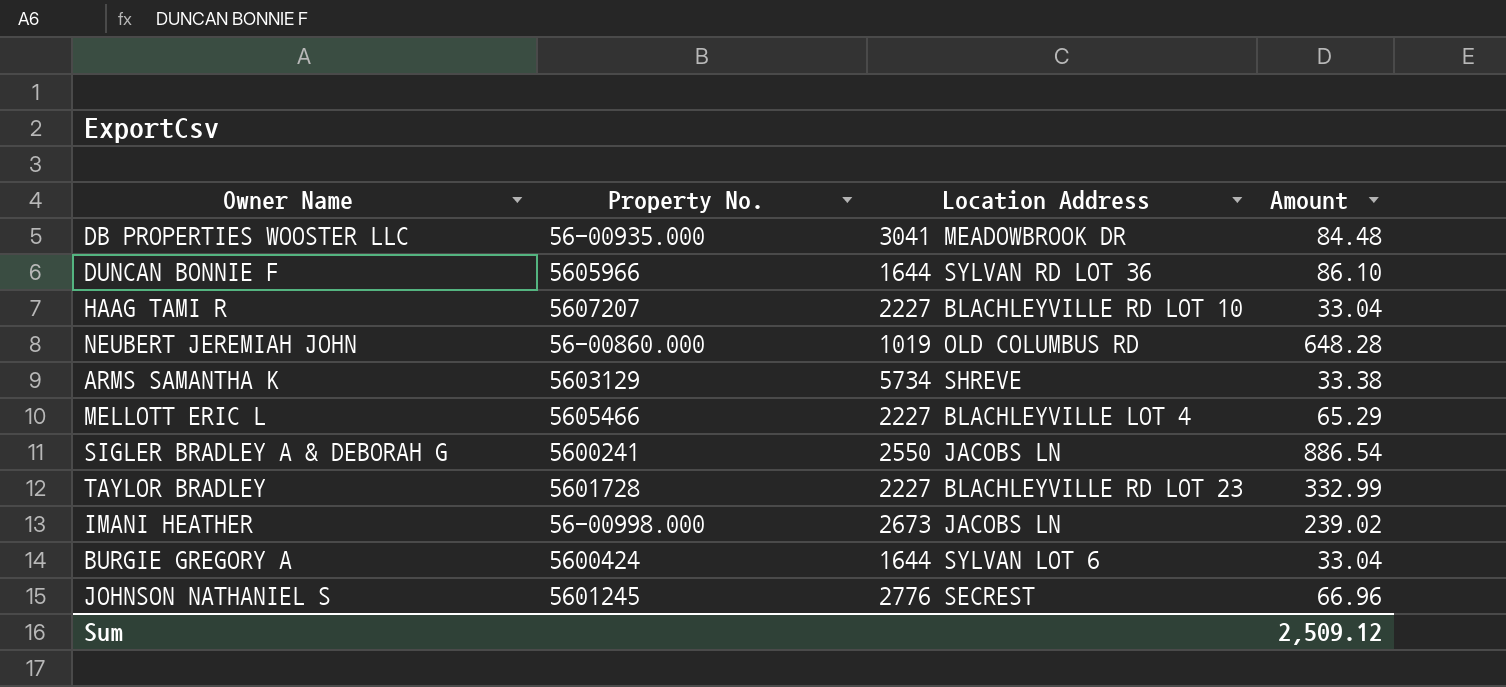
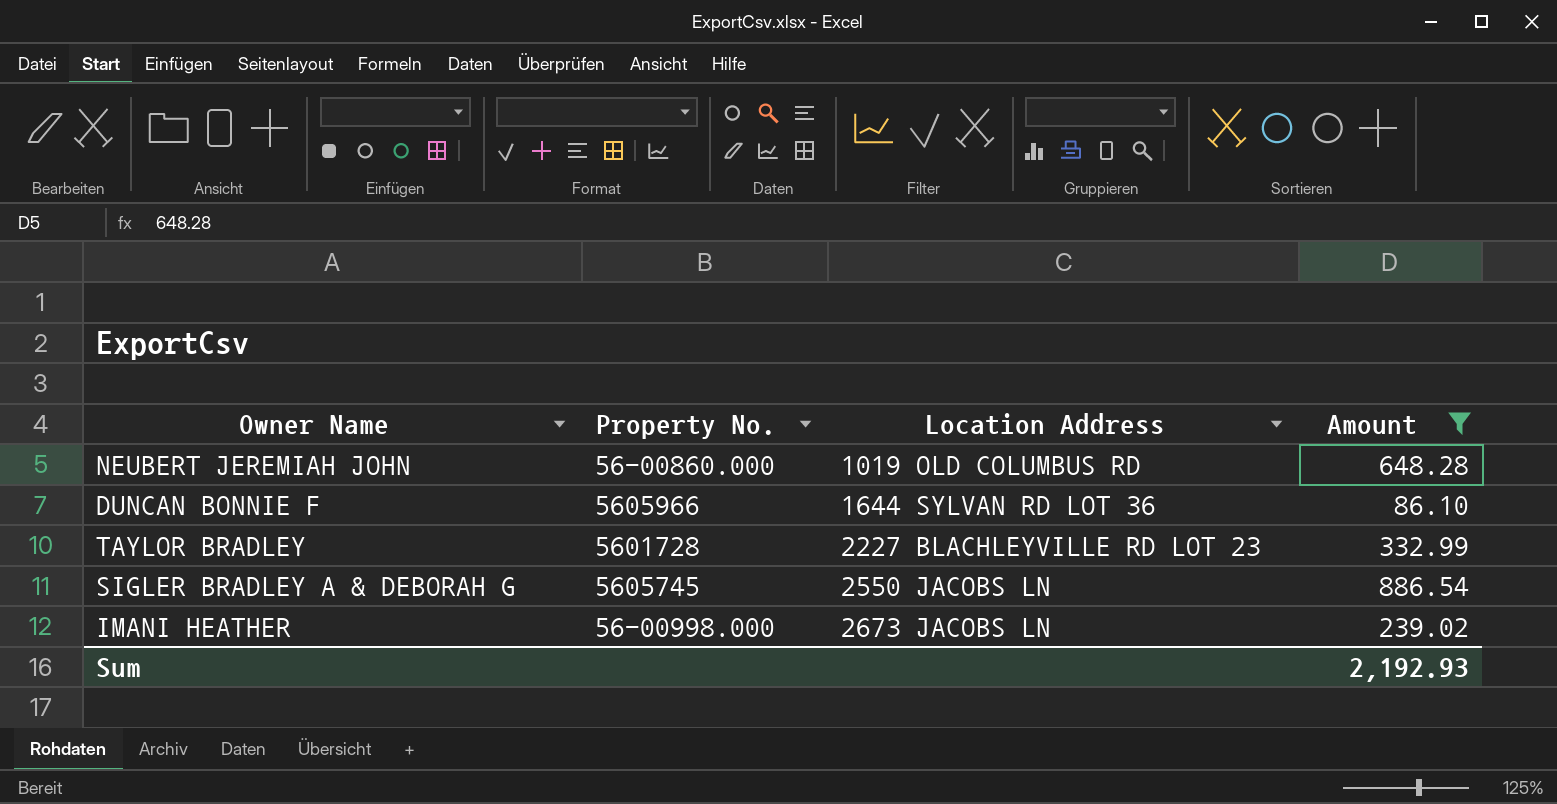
filter: none -> Amount >= 86.10
row order: none -> Location Address ascending
SIGLER BRADLEY A & DEBORAH G | Property No.: 5600241 -> 5605745
Sum | Amount: 2,509.12 -> 2,192.93

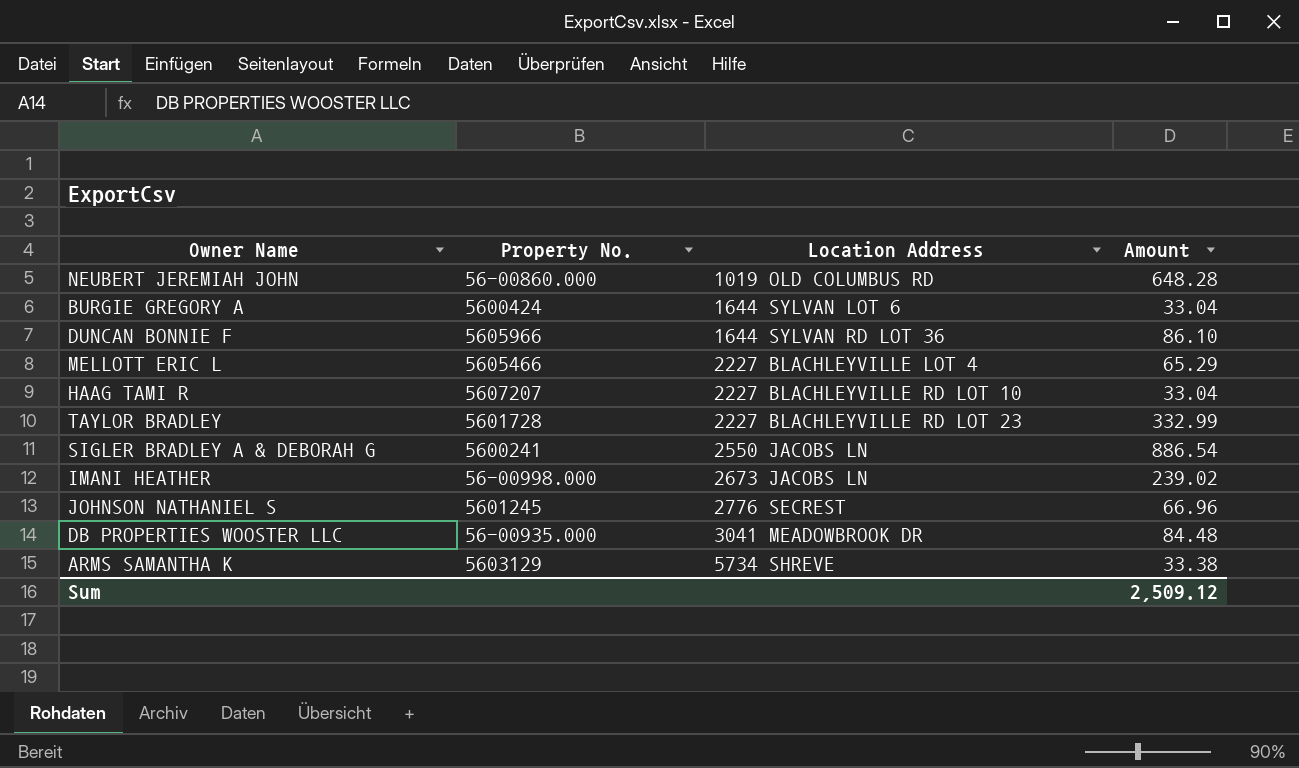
filter: Amount >= 86.10 -> none
SIGLER BRADLEY A & DEBORAH G | Property No.: 5605745 -> 5600241
Sum | Amount: 2,192.93 -> 2,509.12

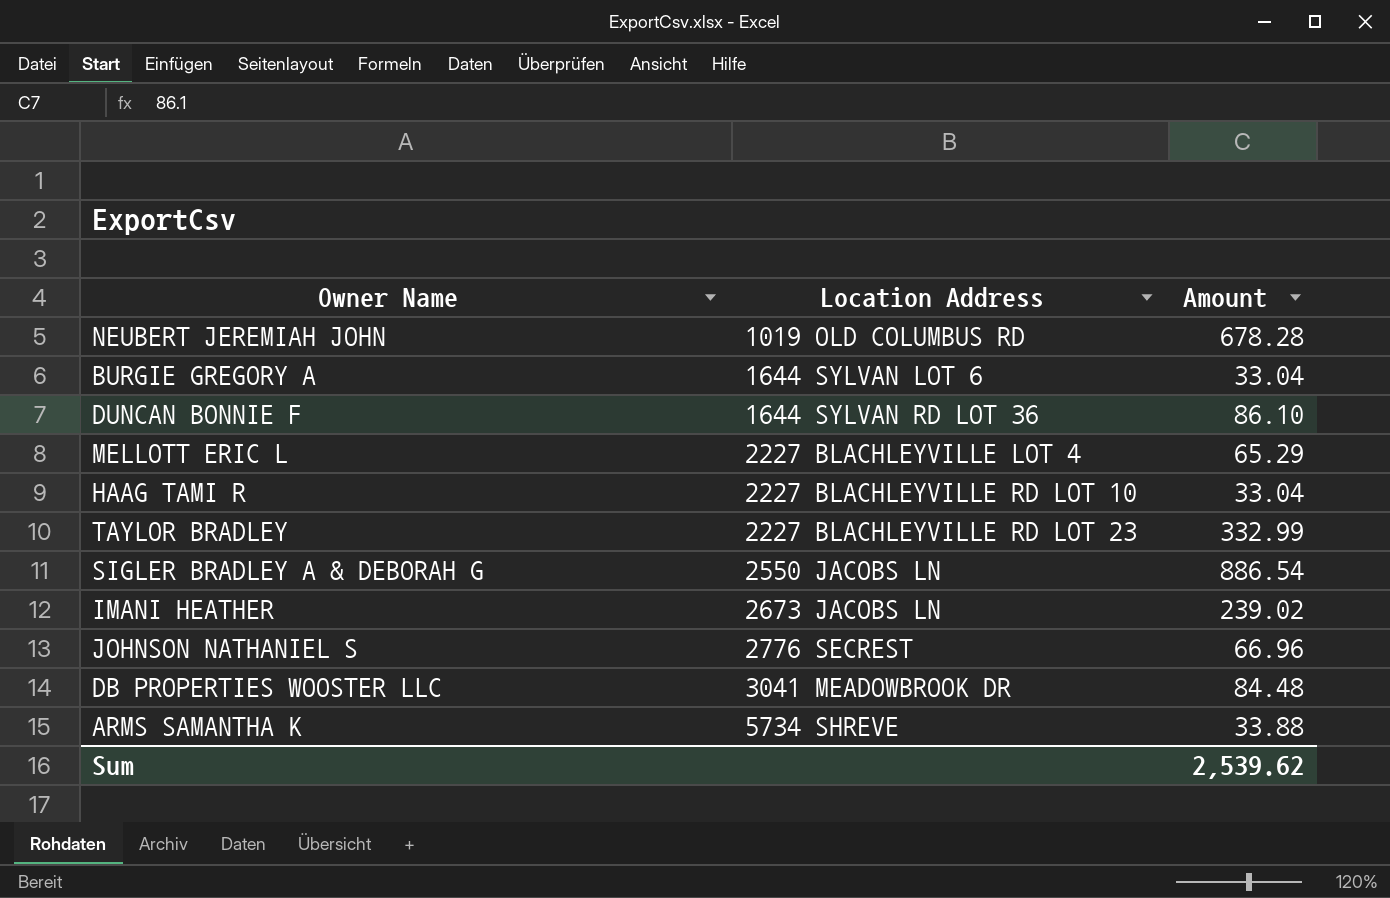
column Property No. | position: 2 -> none
NEUBERT JEREMIAH JOHN | Amount: 648.28 -> 678.28
ARMS SAMANTHA K | Amount: 33.38 -> 33.88
Sum | Amount: 2,509.12 -> 2,539.62

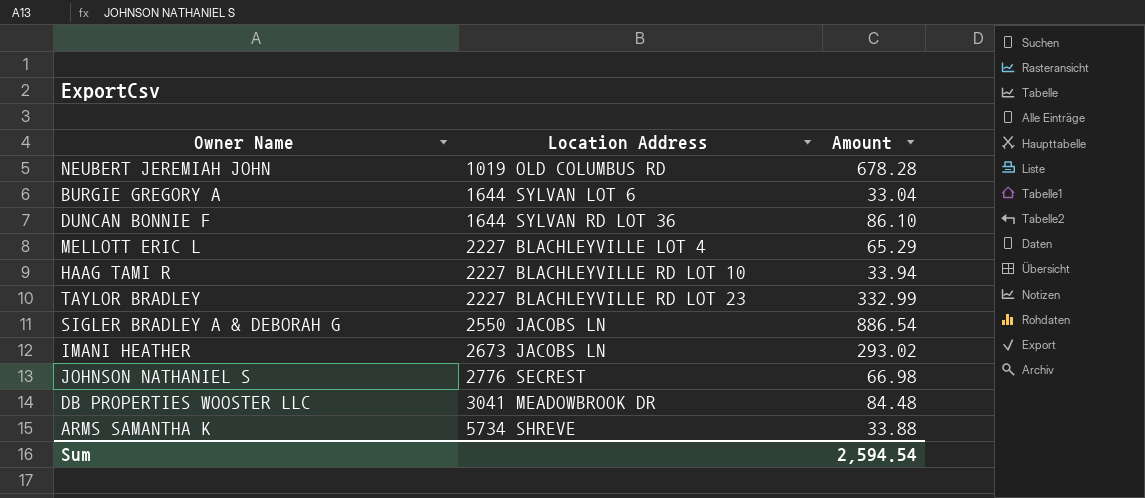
HAAG TAMI R | Amount: 33.04 -> 33.94
IMANI HEATHER | Amount: 239.02 -> 293.02
JOHNSON NATHANIEL S | Amount: 66.96 -> 66.98
Sum | Amount: 2,539.62 -> 2,594.54

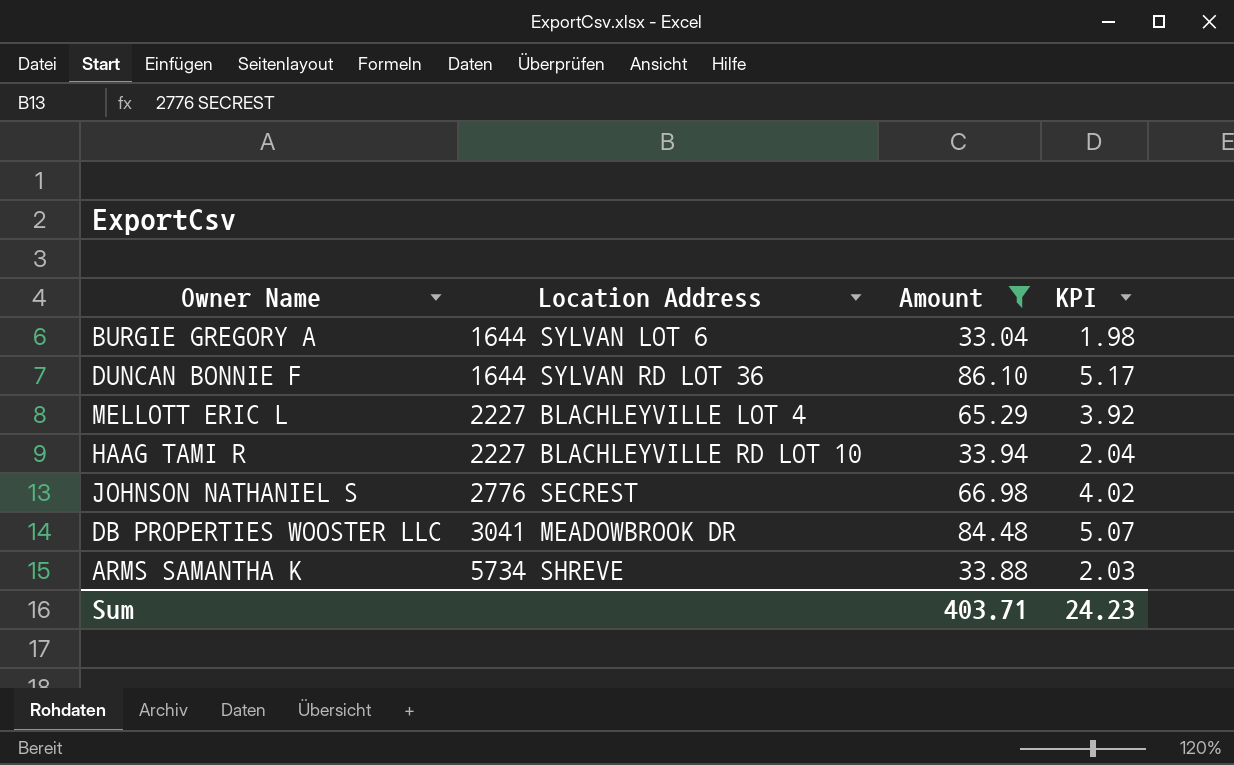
filter: none -> Amount <= 86.10
column KPI | formula: none -> [Amount] * 0.06
Sum | Amount: 2,594.54 -> 403.71

